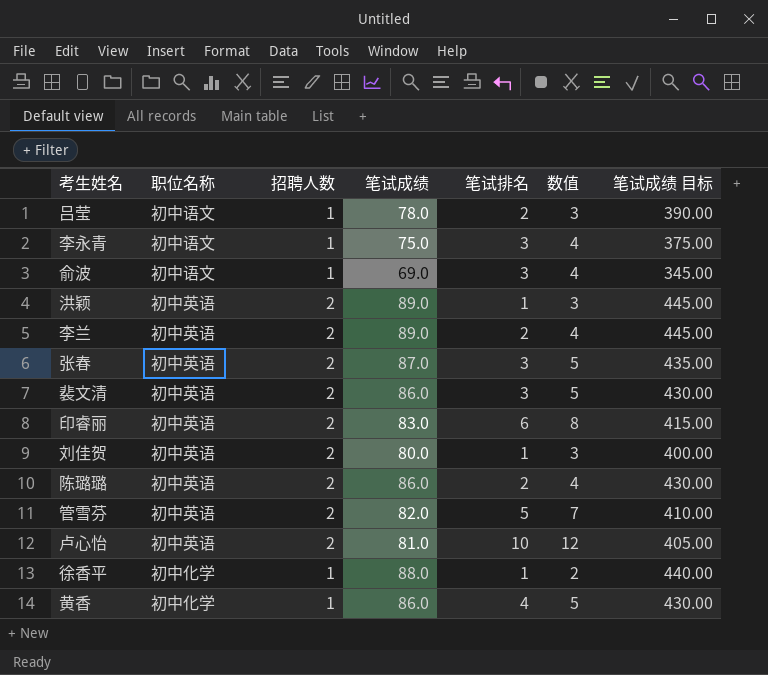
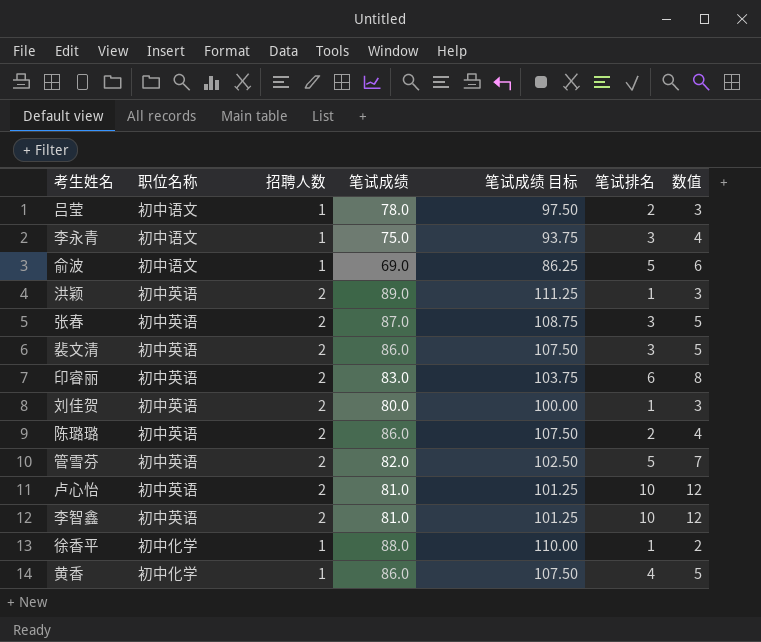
column 笔试成绩 目标 | formula: [笔试成绩] * 5 -> [笔试成绩] * 1.25
column 笔试成绩 目标 | position: 7 -> 5
row 李兰: 初中英语 | 2 | 89.0 | 2 | 4 | 445.00 -> none
俞波 | 笔试排名: 3 -> 5
俞波 | 数值: 4 -> 6
row 李智鑫: none -> 初中英语 | 2 | 81.0 | 101.25 | 10 | 12

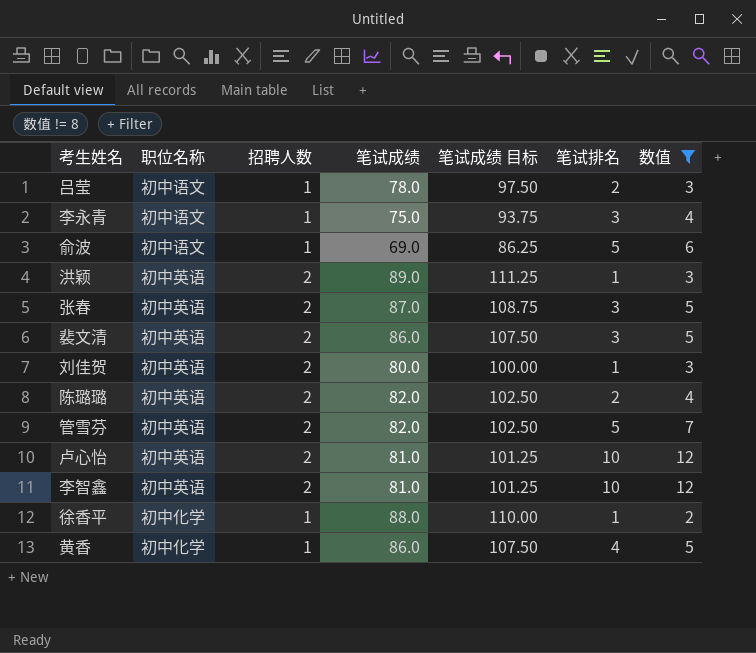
filter: none -> 数值 != 8
陈璐璐 | 笔试成绩: 86.0 -> 82.0
陈璐璐 | 笔试成绩 目标: 107.50 -> 102.50

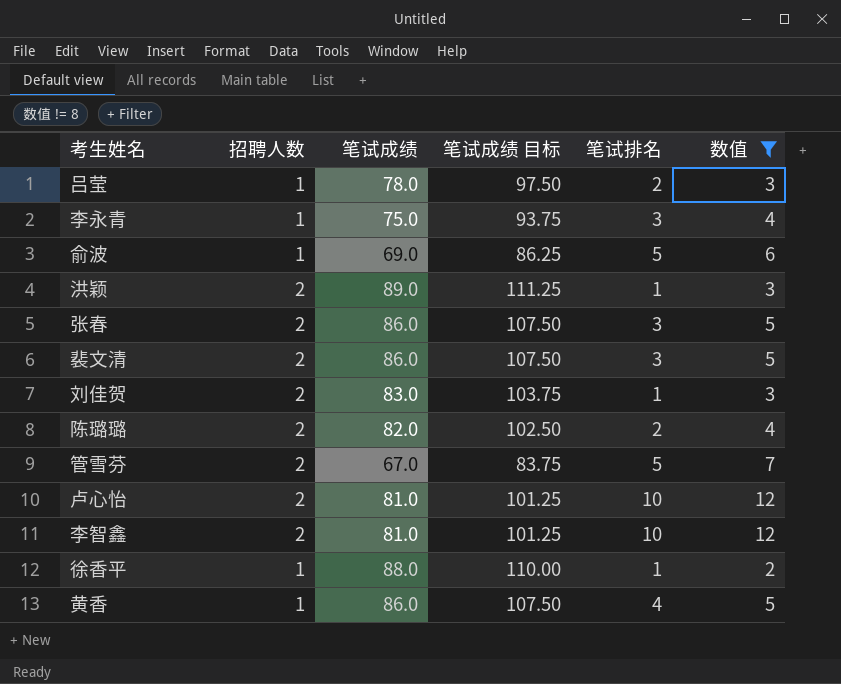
column 职位名称 | position: 2 -> none
张春 | 笔试成绩: 87.0 -> 86.0
张春 | 笔试成绩 目标: 108.75 -> 107.50
刘佳贺 | 笔试成绩: 80.0 -> 83.0
刘佳贺 | 笔试成绩 目标: 100.00 -> 103.75
管雪芬 | 笔试成绩: 82.0 -> 67.0
管雪芬 | 笔试成绩 目标: 102.50 -> 83.75

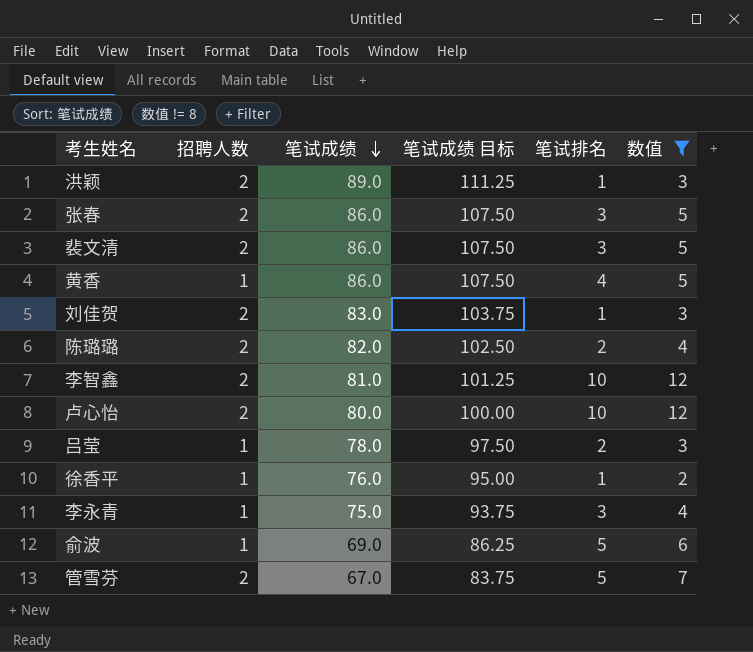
row order: none -> 笔试成绩 descending
卢心怡 | 笔试成绩: 81.0 -> 80.0
卢心怡 | 笔试成绩 目标: 101.25 -> 100.00
徐香平 | 笔试成绩: 88.0 -> 76.0
徐香平 | 笔试成绩 目标: 110.00 -> 95.00

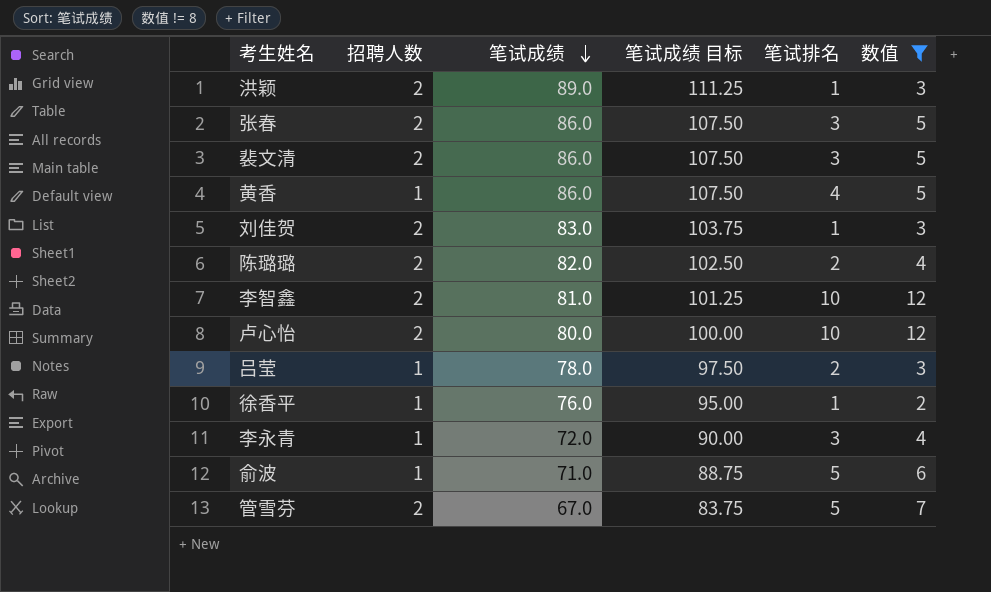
李永青 | 笔试成绩: 75.0 -> 72.0
李永青 | 笔试成绩 目标: 93.75 -> 90.00
俞波 | 笔试成绩: 69.0 -> 71.0
俞波 | 笔试成绩 目标: 86.25 -> 88.75

